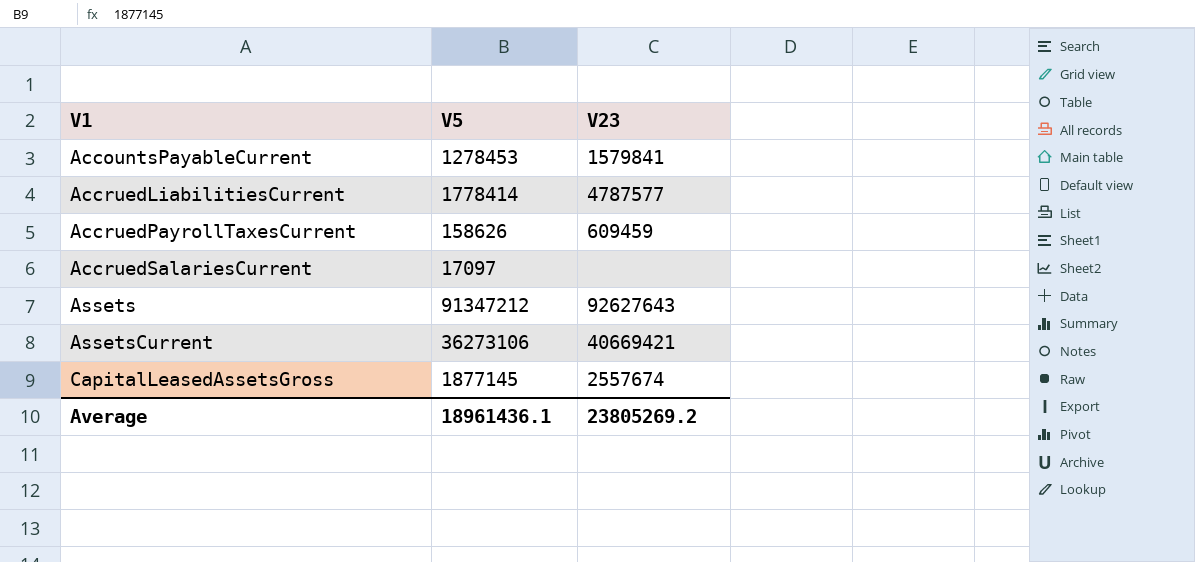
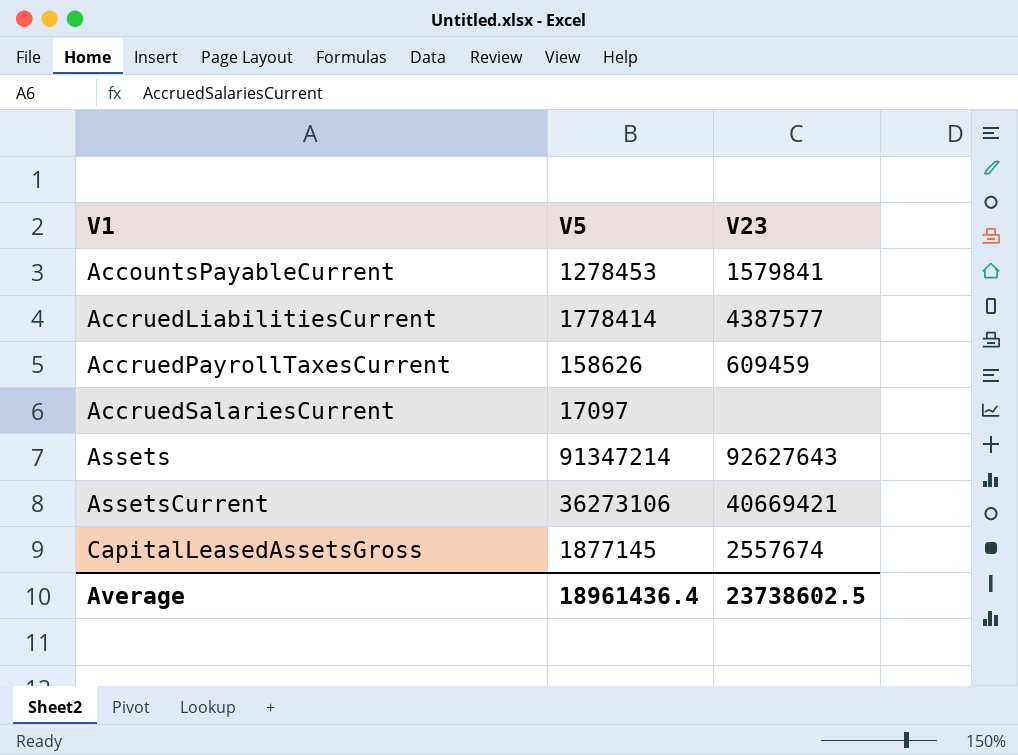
AccruedLiabilitiesCurrent | V23: 4787577 -> 4387577
Assets | V5: 91347212 -> 91347214
Average | V5: 18961436.1 -> 18961436.4
Average | V23: 23805269.2 -> 23738602.5

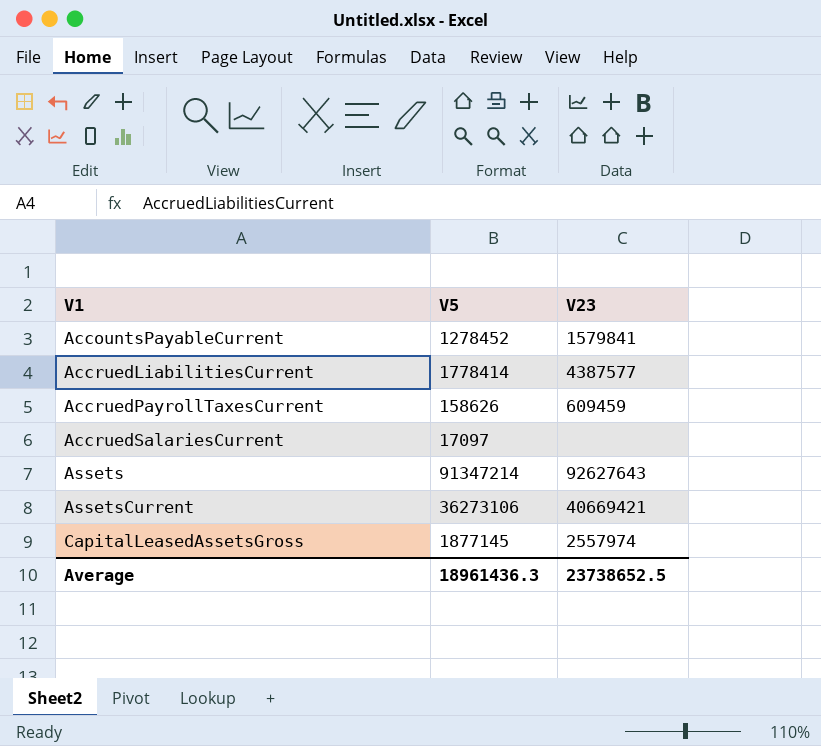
AccountsPayableCurrent | V5: 1278453 -> 1278452
CapitalLeasedAssetsGross | V23: 2557674 -> 2557974
Average | V5: 18961436.4 -> 18961436.3
Average | V23: 23738602.5 -> 23738652.5

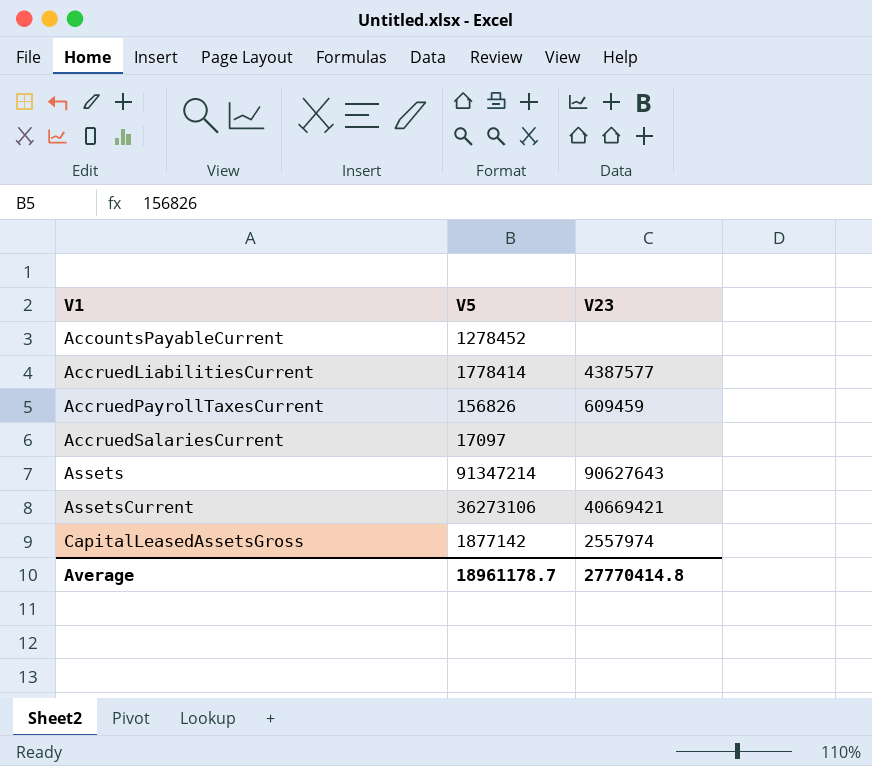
AccountsPayableCurrent | V23: 1579841 -> none
AccruedPayrollTaxesCurrent | V5: 158626 -> 156826
Assets | V23: 92627643 -> 90627643
CapitalLeasedAssetsGross | V5: 1877145 -> 1877142
Average | V5: 18961436.3 -> 18961178.7
Average | V23: 23738652.5 -> 27770414.8

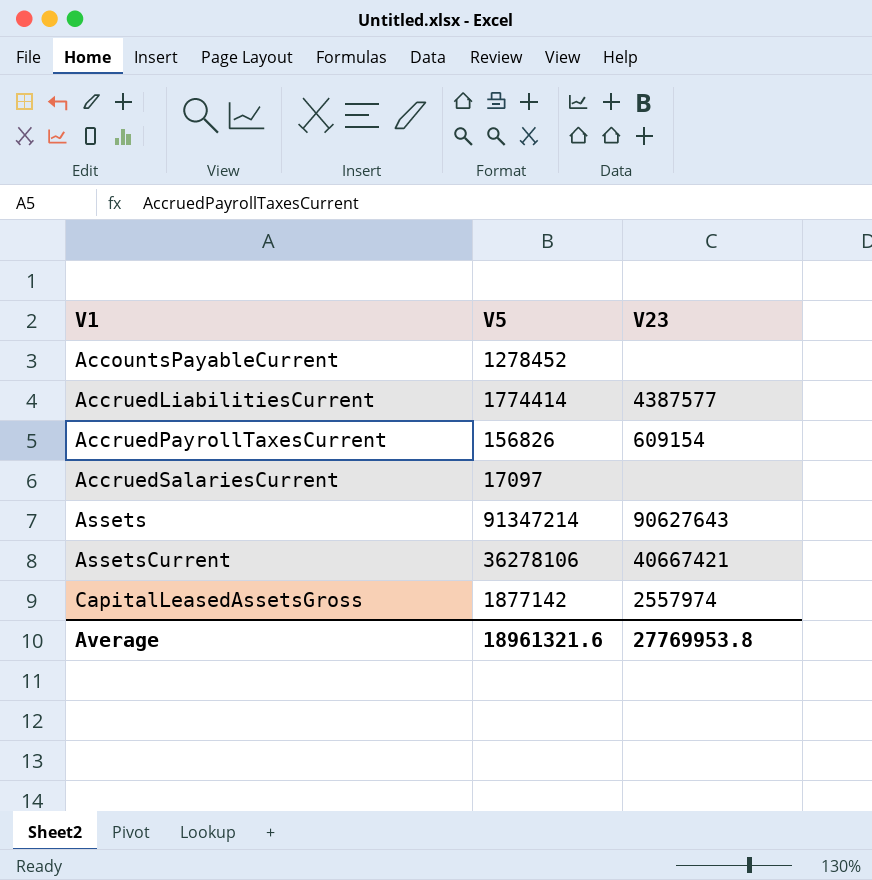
AccruedLiabilitiesCurrent | V5: 1778414 -> 1774414
AccruedPayrollTaxesCurrent | V23: 609459 -> 609154
AssetsCurrent | V5: 36273106 -> 36278106
AssetsCurrent | V23: 40669421 -> 40667421
Average | V5: 18961178.7 -> 18961321.6
Average | V23: 27770414.8 -> 27769953.8

